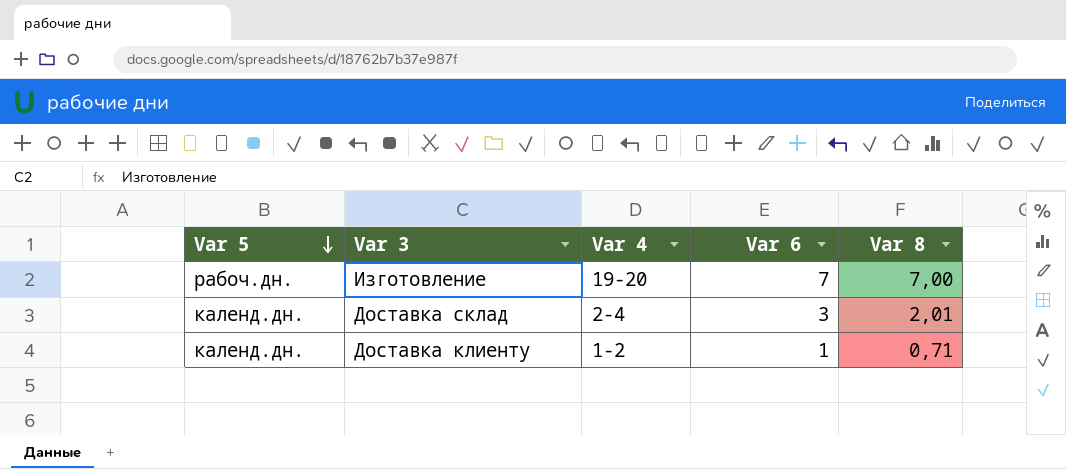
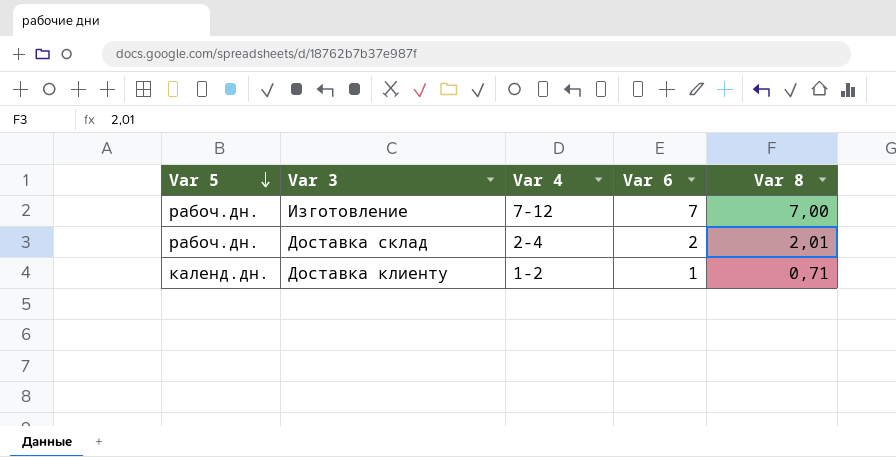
Изготовление | Var 4: 19-20 -> 7-12
Доставка склад | Var 5: календ.дн. -> рабоч.дн.
Доставка склад | Var 6: 3 -> 2

